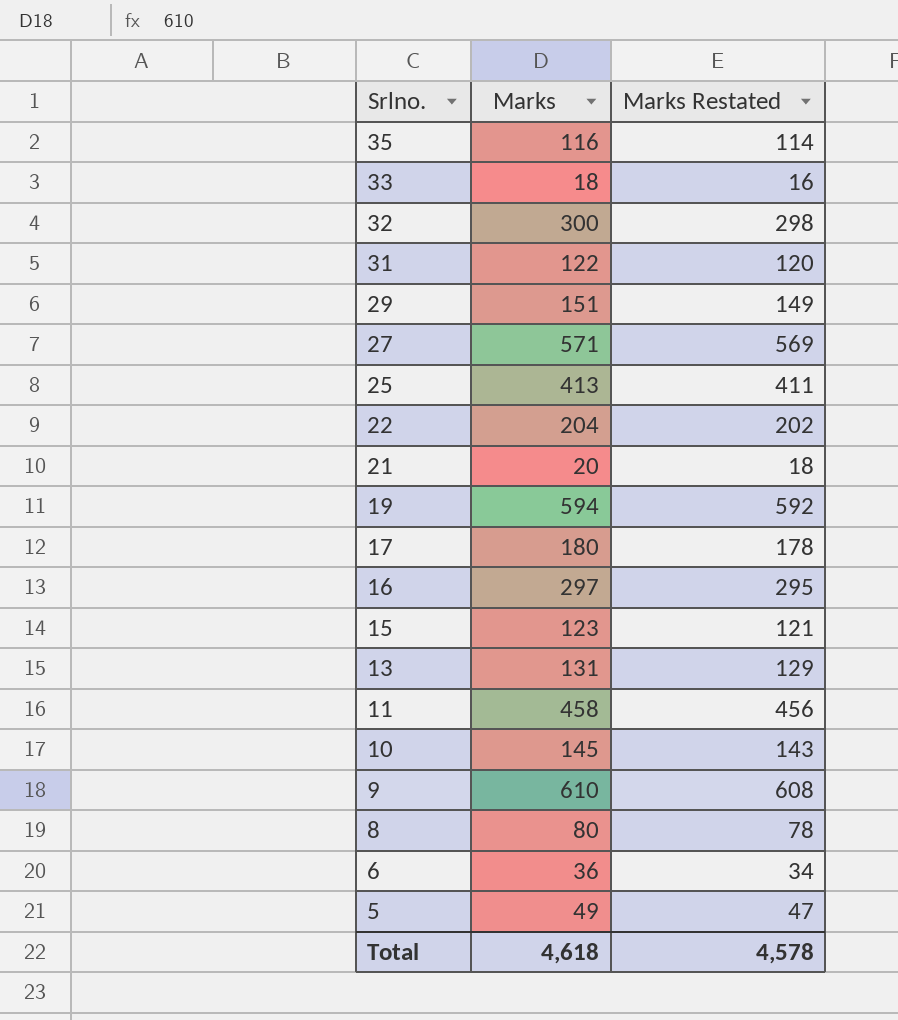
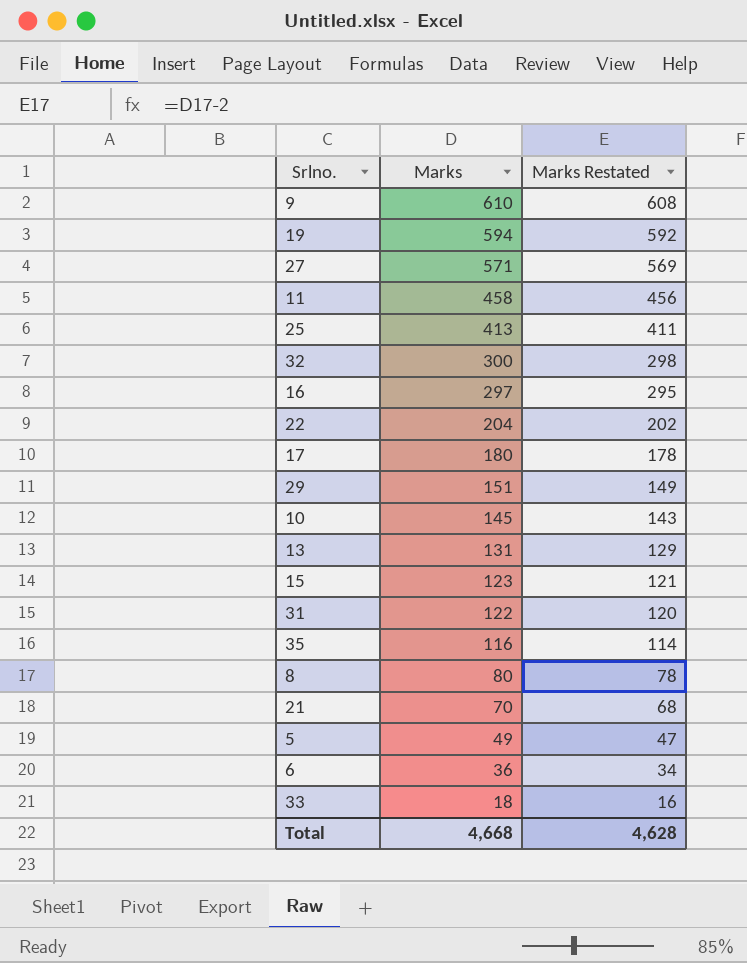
row order: Srlno. descending -> Marks descending
21 | Marks: 20 -> 70
21 | Marks Restated: 18 -> 68
Total | Marks: 4,618 -> 4,668
Total | Marks Restated: 4,578 -> 4,628

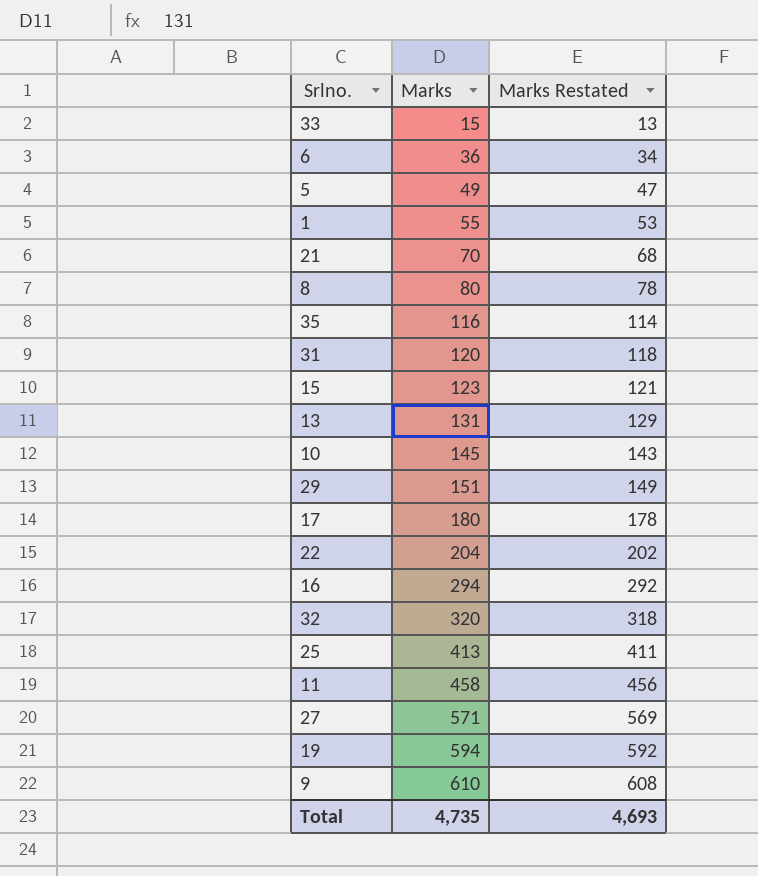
row order: Marks descending -> Marks ascending
33 | Marks: 18 -> 15
33 | Marks Restated: 16 -> 13
row 1: none -> 55 | 53
31 | Marks: 122 -> 120
31 | Marks Restated: 120 -> 118
16 | Marks: 297 -> 294
16 | Marks Restated: 295 -> 292
32 | Marks: 300 -> 320
32 | Marks Restated: 298 -> 318
Total | Marks: 4,668 -> 4,735
Total | Marks Restated: 4,628 -> 4,693

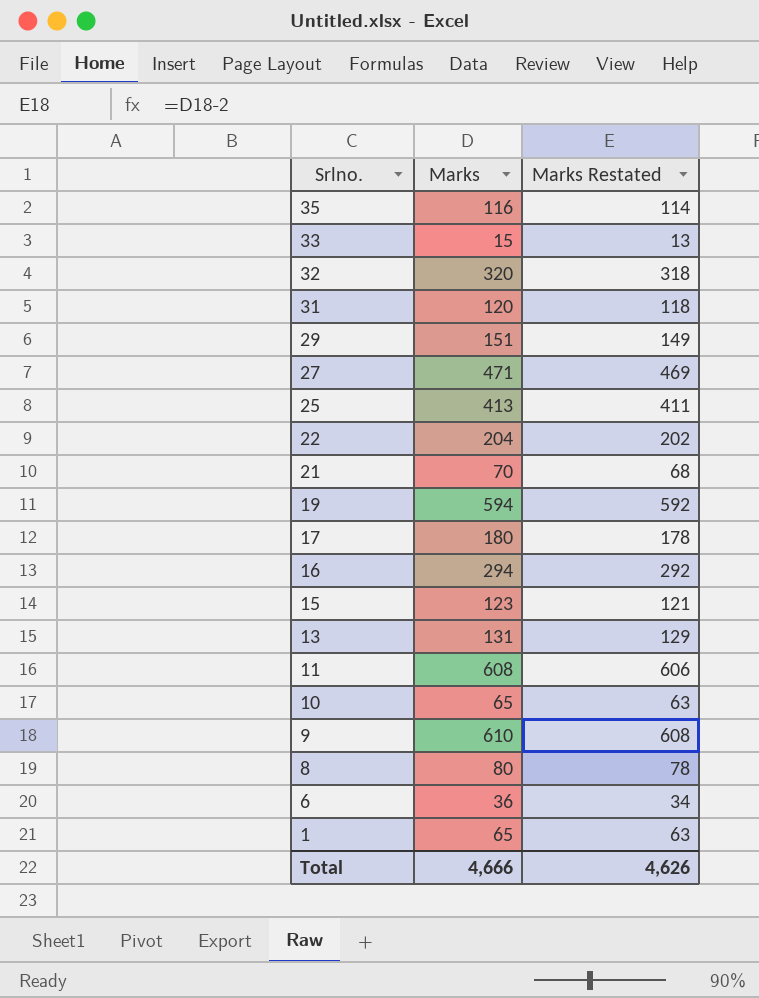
row order: Marks ascending -> Srlno. descending
row 5: 49 | 47 -> none
27 | Marks: 571 -> 471
27 | Marks Restated: 569 -> 469
11 | Marks: 458 -> 608
11 | Marks Restated: 456 -> 606
10 | Marks: 145 -> 65
10 | Marks Restated: 143 -> 63
1 | Marks: 55 -> 65
1 | Marks Restated: 53 -> 63
Total | Marks: 4,735 -> 4,666
Total | Marks Restated: 4,693 -> 4,626

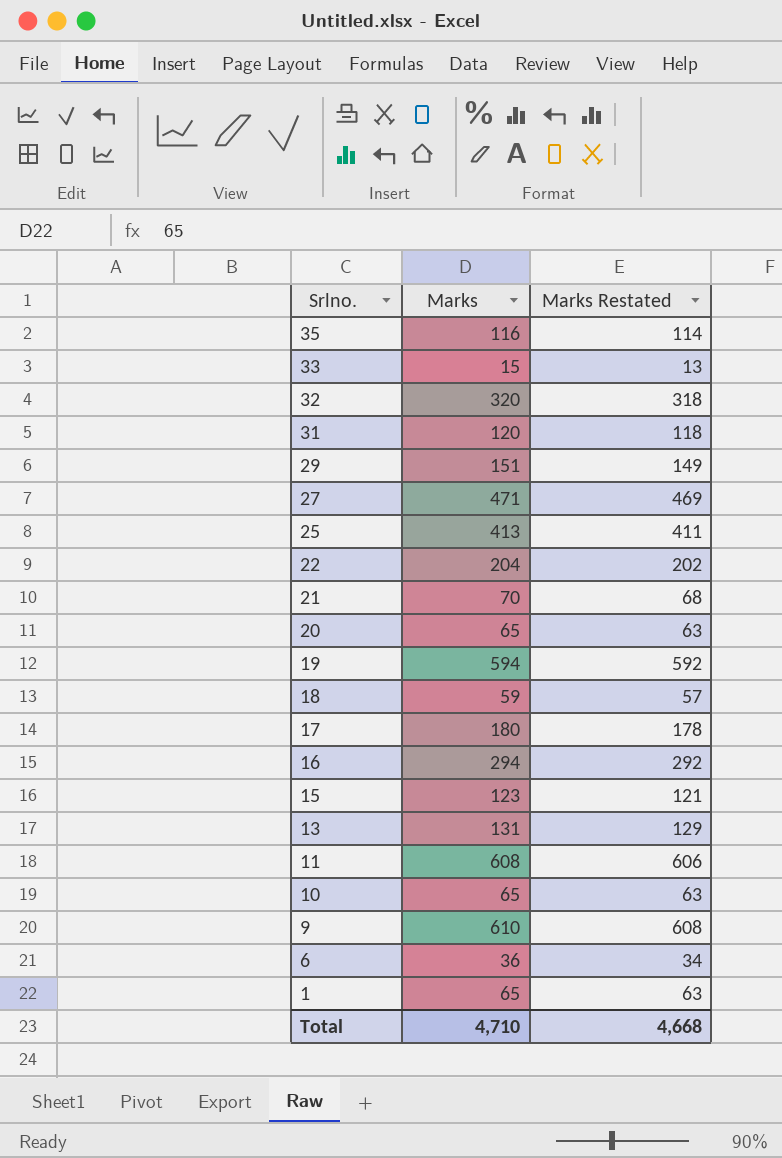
row 8: 80 | 78 -> none
row 20: none -> 65 | 63
row 18: none -> 59 | 57
Total | Marks: 4,666 -> 4,710
Total | Marks Restated: 4,626 -> 4,668

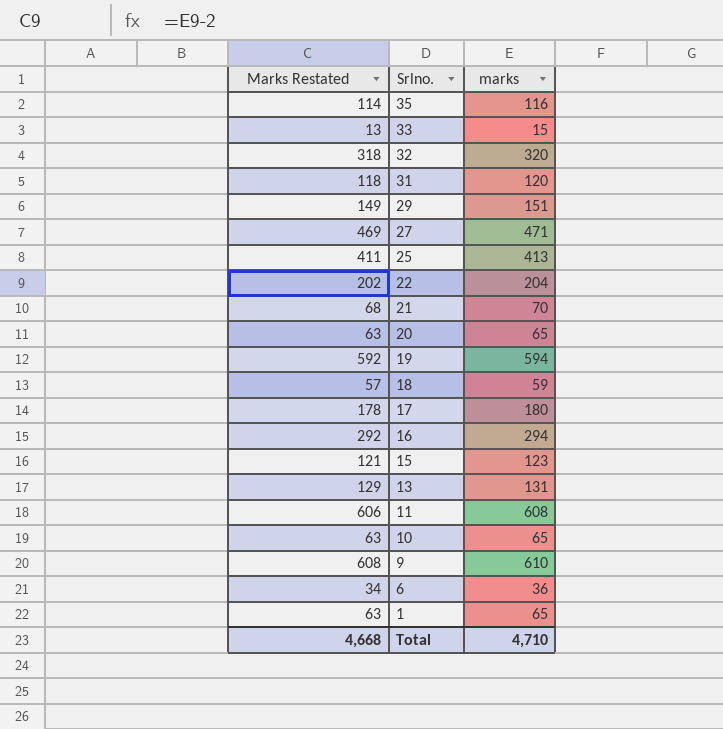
column Marks Restated | position: 3 -> 1
column name: Marks -> marks

